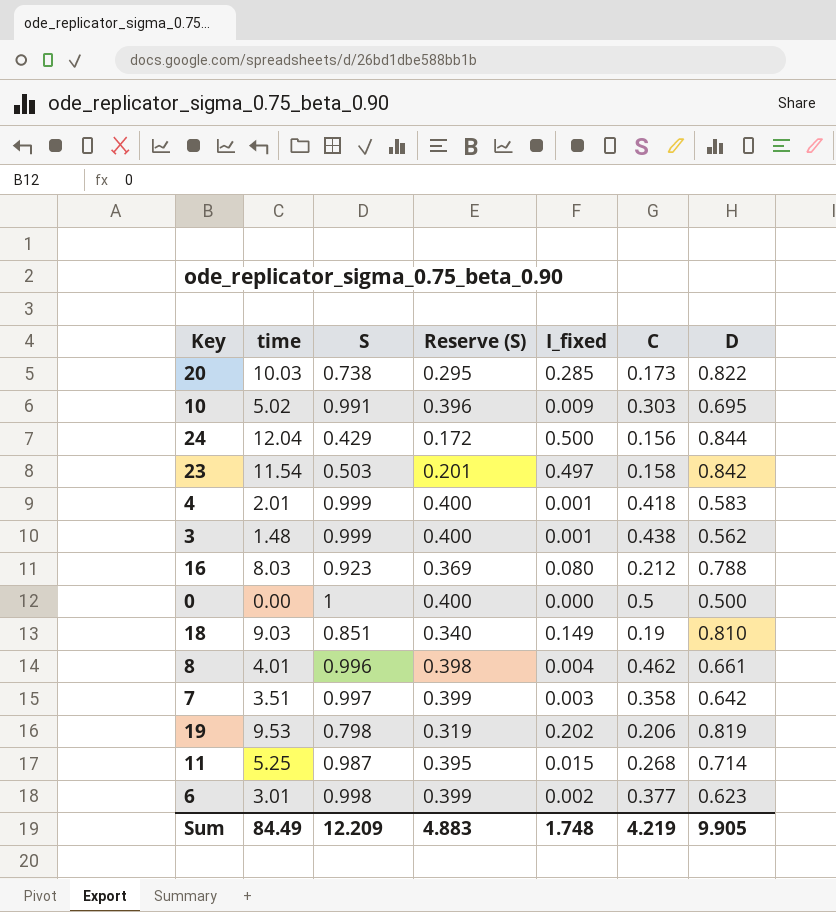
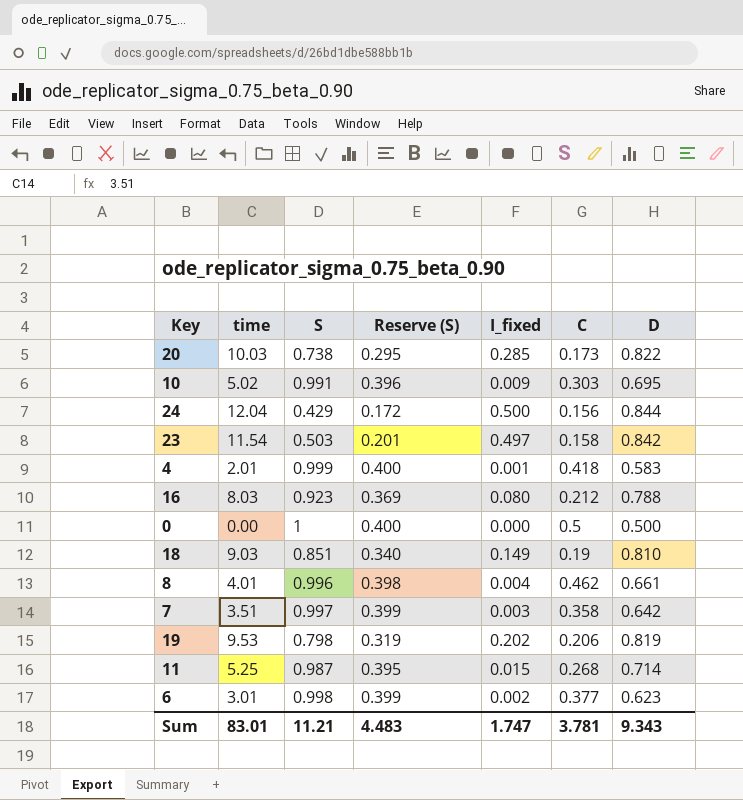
row 3: 1.48 | 0.999 | 0.400 | 0.001 | 0.438 | 0.562 -> none
Sum | time: 84.49 -> 83.01
Sum | S: 12.209 -> 11.21
Sum | Reserve (S): 4.883 -> 4.483
Sum | I_fixed: 1.748 -> 1.747
Sum | C: 4.219 -> 3.781
Sum | D: 9.905 -> 9.343

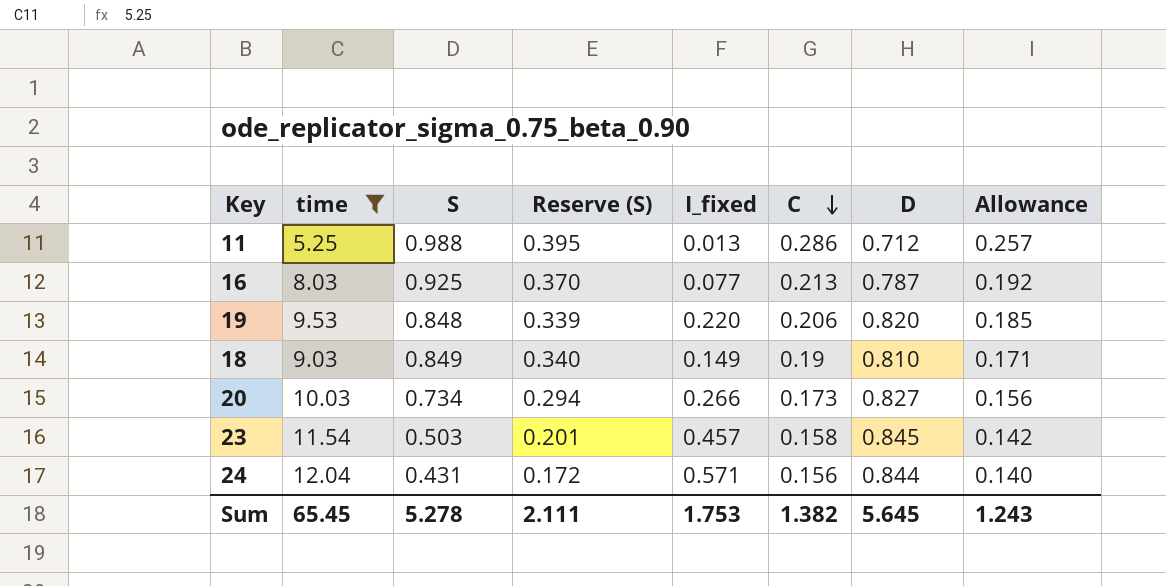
filter: none -> time >= 5.25
row order: none -> C descending
column Allowance | formula: none -> [C] * 0.9
11 | S: 0.987 -> 0.988
11 | I_fixed: 0.015 -> 0.013
11 | C: 0.268 -> 0.286
11 | D: 0.714 -> 0.712
16 | S: 0.923 -> 0.925
16 | Reserve (S): 0.369 -> 0.370
16 | I_fixed: 0.080 -> 0.077
16 | C: 0.212 -> 0.213
16 | D: 0.788 -> 0.787
19 | S: 0.798 -> 0.848
19 | Reserve (S): 0.319 -> 0.339
19 | I_fixed: 0.202 -> 0.220
19 | D: 0.819 -> 0.820
18 | S: 0.851 -> 0.849
20 | S: 0.738 -> 0.734
20 | Reserve (S): 0.295 -> 0.294
20 | I_fixed: 0.285 -> 0.266
20 | D: 0.822 -> 0.827
23 | I_fixed: 0.497 -> 0.457
23 | D: 0.842 -> 0.845
24 | S: 0.429 -> 0.431
24 | I_fixed: 0.500 -> 0.571
Sum | time: 83.01 -> 65.45
Sum | S: 11.21 -> 5.278
Sum | Reserve (S): 4.483 -> 2.111
Sum | I_fixed: 1.747 -> 1.753
Sum | C: 3.781 -> 1.382
Sum | D: 9.343 -> 5.645

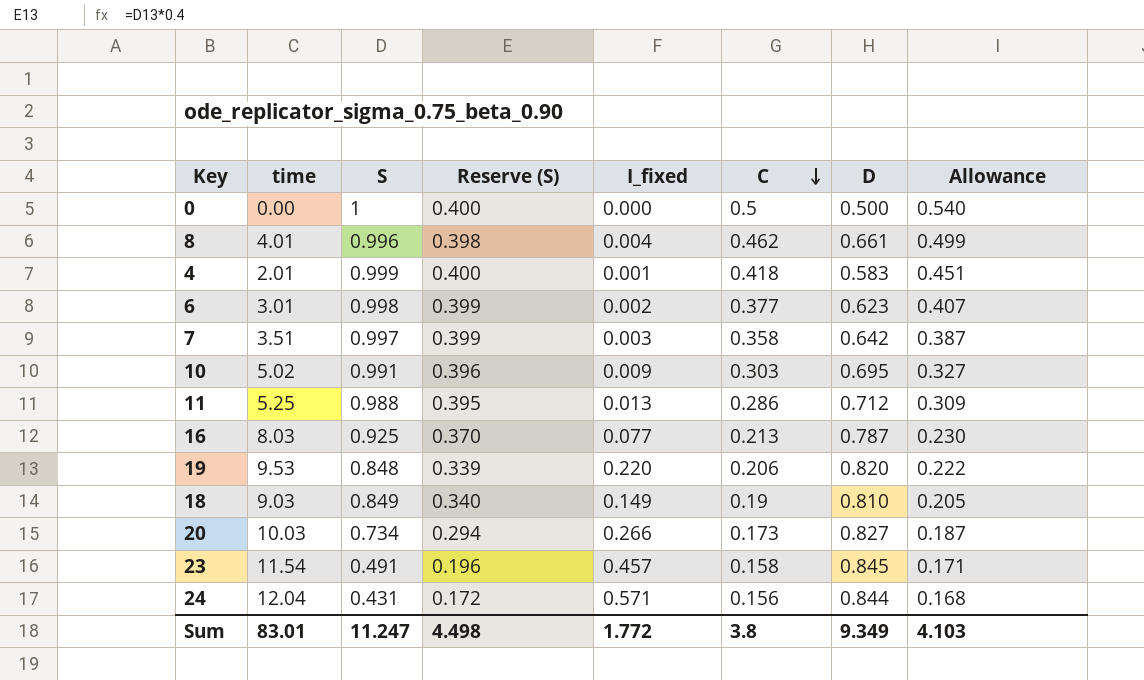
filter: time >= 5.25 -> none
column Allowance | formula: [C] * 0.9 -> [C] * 1.08
23 | S: 0.503 -> 0.491
23 | Reserve (S): 0.201 -> 0.196
Sum | time: 65.45 -> 83.01
Sum | S: 5.278 -> 11.247
Sum | Reserve (S): 2.111 -> 4.498
Sum | I_fixed: 1.753 -> 1.772
Sum | C: 1.382 -> 3.8
Sum | D: 5.645 -> 9.349
Sum | Allowance: 1.243 -> 4.103

